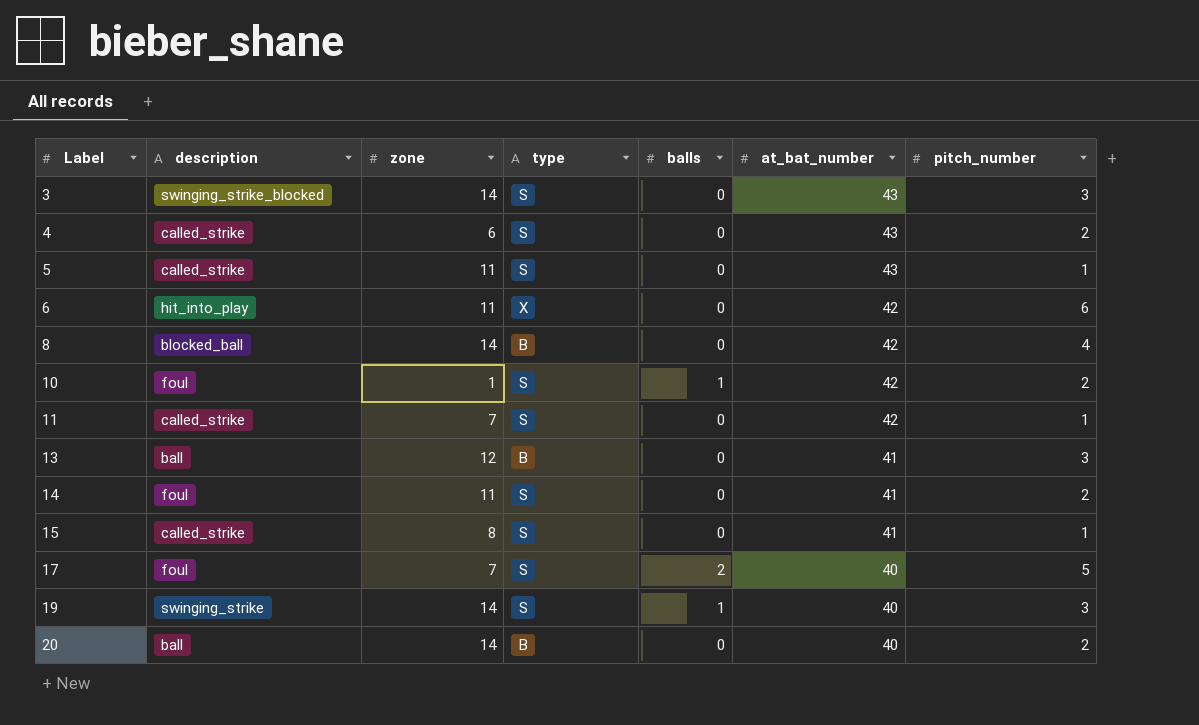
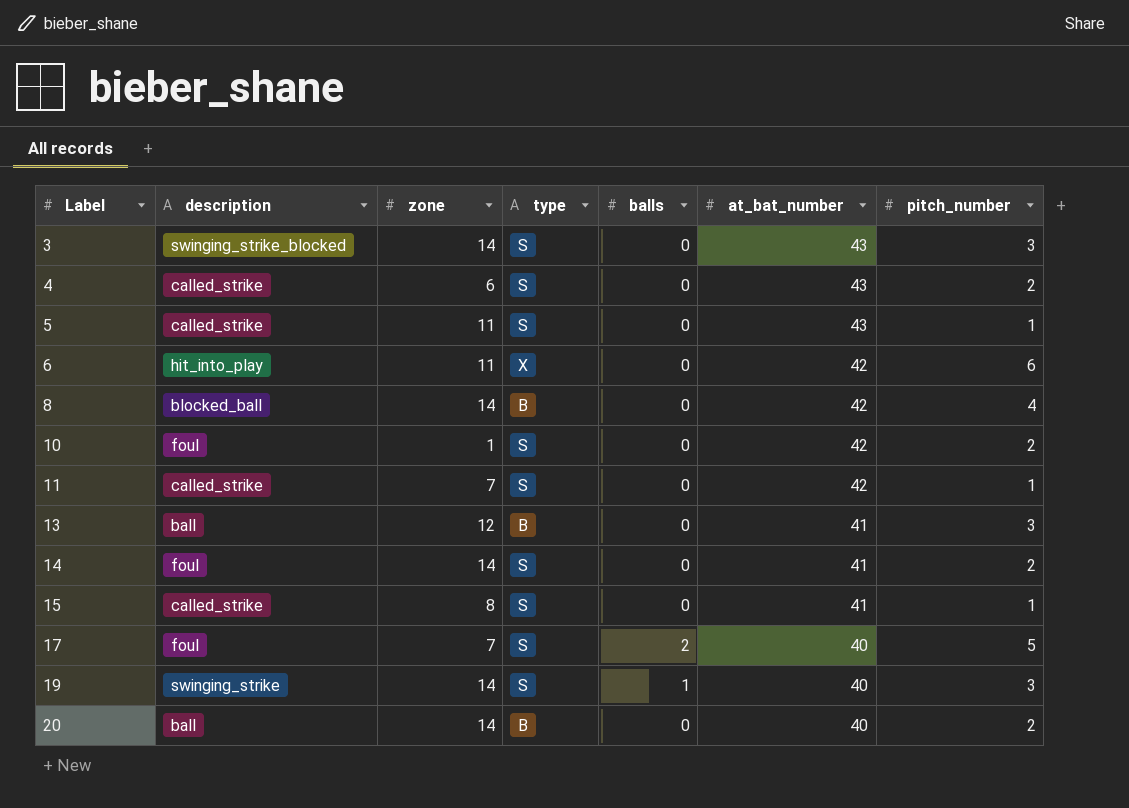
10 | balls: 1 -> 0
14 | zone: 11 -> 14

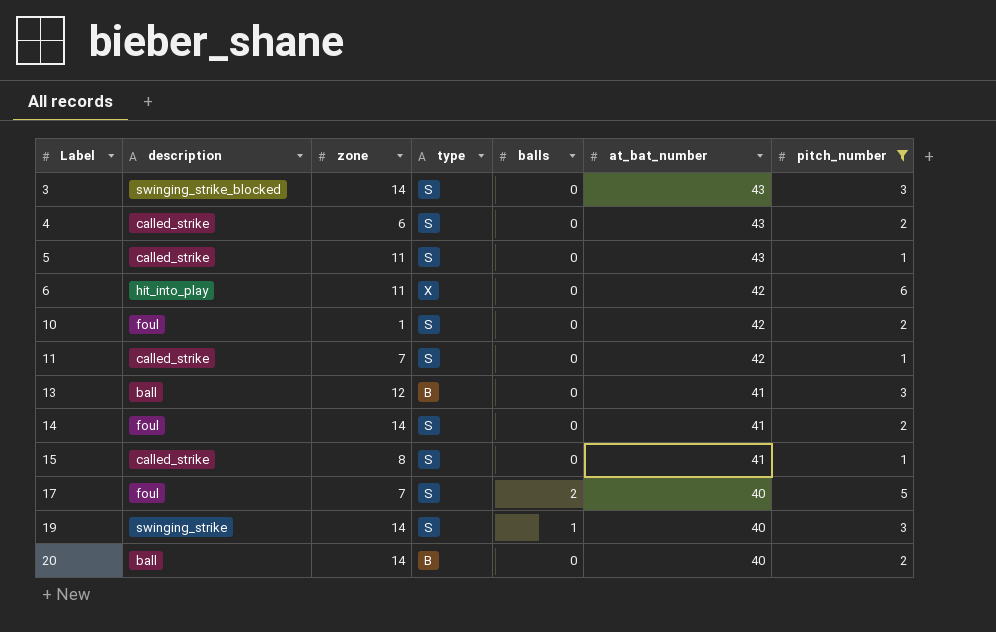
filter: none -> pitch_number != 4

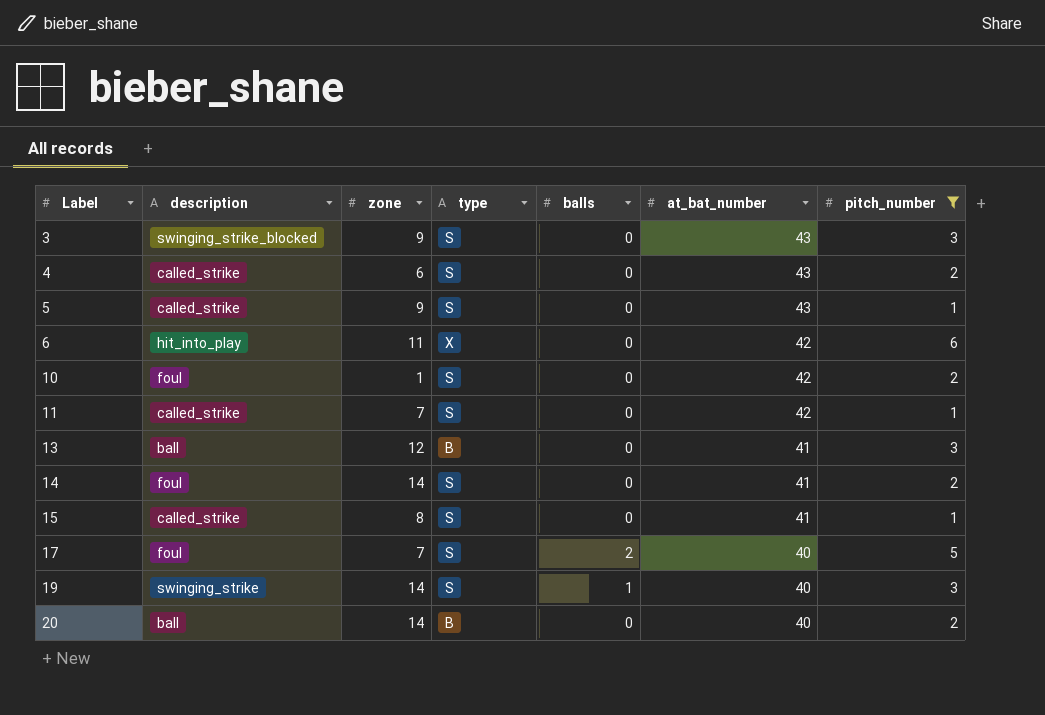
3 | zone: 14 -> 9
5 | zone: 11 -> 9

